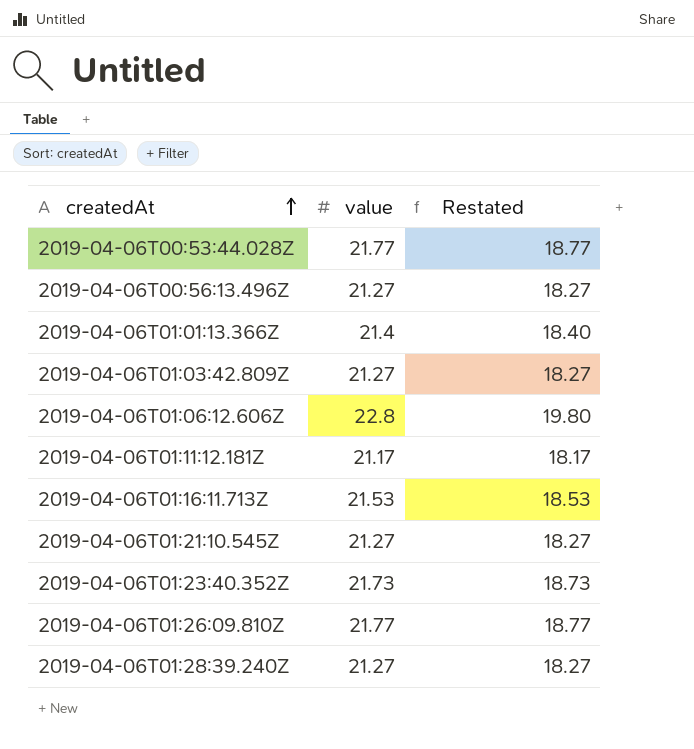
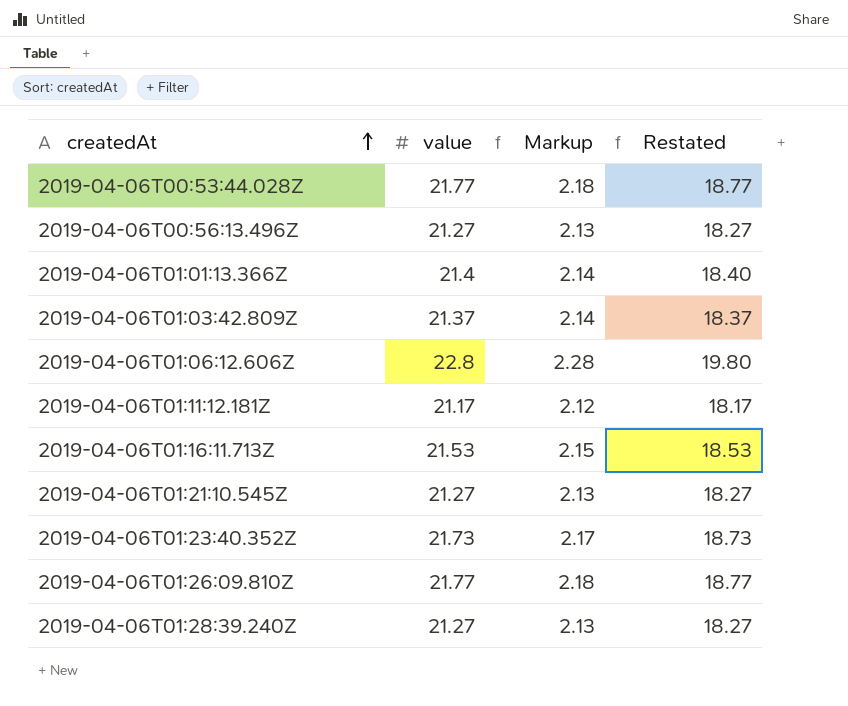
column Markup | formula: none -> [value] * 0.1
2019-04-06T01:03:42.809Z | value: 21.27 -> 21.37
2019-04-06T01:03:42.809Z | Restated: 18.27 -> 18.37

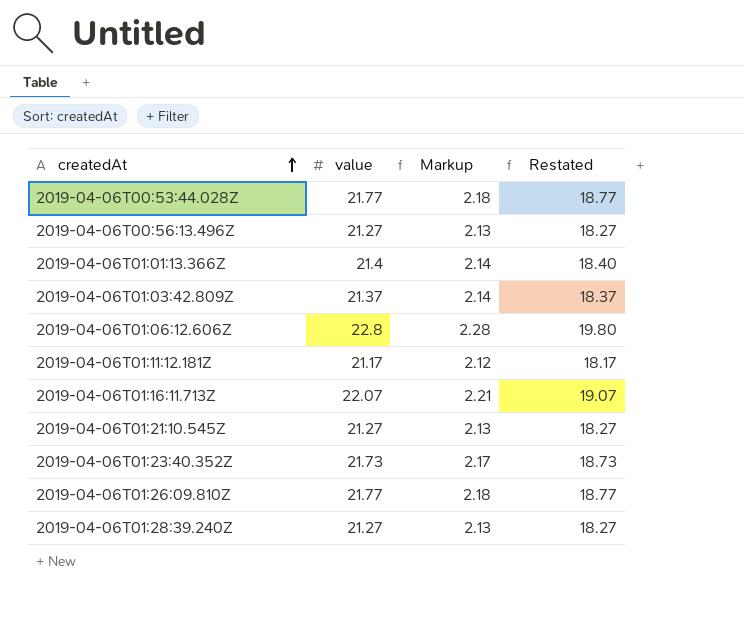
2019-04-06T01:16:11.713Z | value: 21.53 -> 22.07
2019-04-06T01:16:11.713Z | Markup: 2.15 -> 2.21
2019-04-06T01:16:11.713Z | Restated: 18.53 -> 19.07

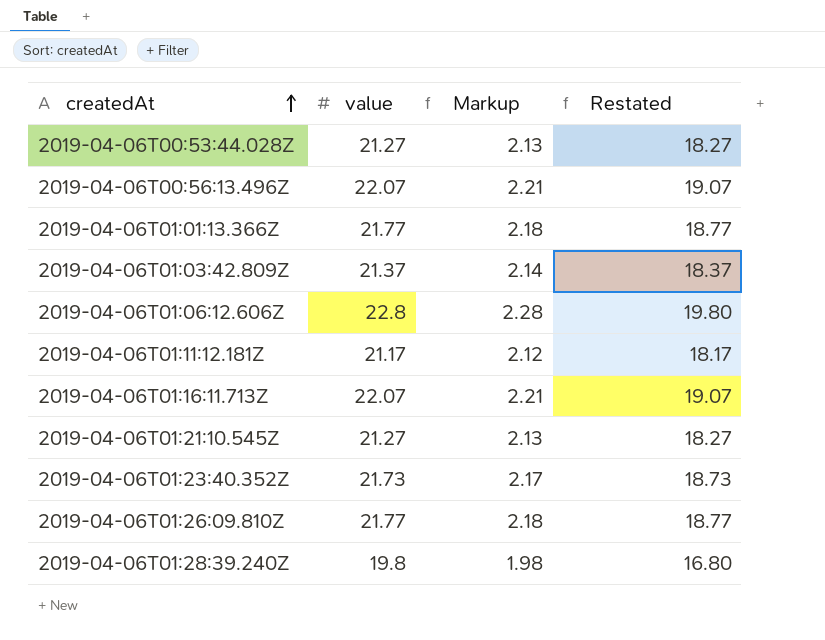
2019-04-06T00:53:44.028Z | value: 21.77 -> 21.27
2019-04-06T00:53:44.028Z | Markup: 2.18 -> 2.13
2019-04-06T00:53:44.028Z | Restated: 18.77 -> 18.27
2019-04-06T00:56:13.496Z | value: 21.27 -> 22.07
2019-04-06T00:56:13.496Z | Markup: 2.13 -> 2.21
2019-04-06T00:56:13.496Z | Restated: 18.27 -> 19.07
2019-04-06T01:01:13.366Z | value: 21.4 -> 21.77
2019-04-06T01:01:13.366Z | Markup: 2.14 -> 2.18
2019-04-06T01:01:13.366Z | Restated: 18.40 -> 18.77
2019-04-06T01:28:39.240Z | value: 21.27 -> 19.8
2019-04-06T01:28:39.240Z | Markup: 2.13 -> 1.98
2019-04-06T01:28:39.240Z | Restated: 18.27 -> 16.80

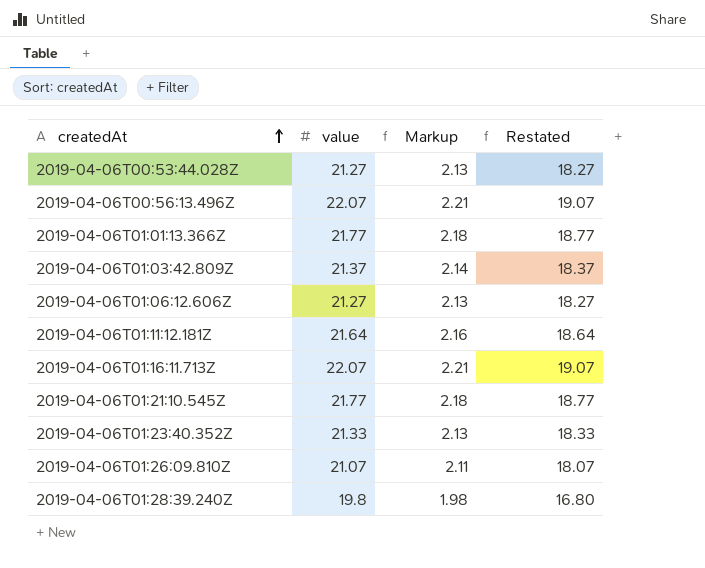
2019-04-06T01:06:12.606Z | value: 22.8 -> 21.27
2019-04-06T01:06:12.606Z | Markup: 2.28 -> 2.13
2019-04-06T01:06:12.606Z | Restated: 19.80 -> 18.27
2019-04-06T01:11:12.181Z | value: 21.17 -> 21.64
2019-04-06T01:11:12.181Z | Markup: 2.12 -> 2.16
2019-04-06T01:11:12.181Z | Restated: 18.17 -> 18.64
2019-04-06T01:21:10.545Z | value: 21.27 -> 21.77
2019-04-06T01:21:10.545Z | Markup: 2.13 -> 2.18
2019-04-06T01:21:10.545Z | Restated: 18.27 -> 18.77
2019-04-06T01:23:40.352Z | value: 21.73 -> 21.33
2019-04-06T01:23:40.352Z | Markup: 2.17 -> 2.13
2019-04-06T01:23:40.352Z | Restated: 18.73 -> 18.33
2019-04-06T01:26:09.810Z | value: 21.77 -> 21.07
2019-04-06T01:26:09.810Z | Markup: 2.18 -> 2.11
2019-04-06T01:26:09.810Z | Restated: 18.77 -> 18.07

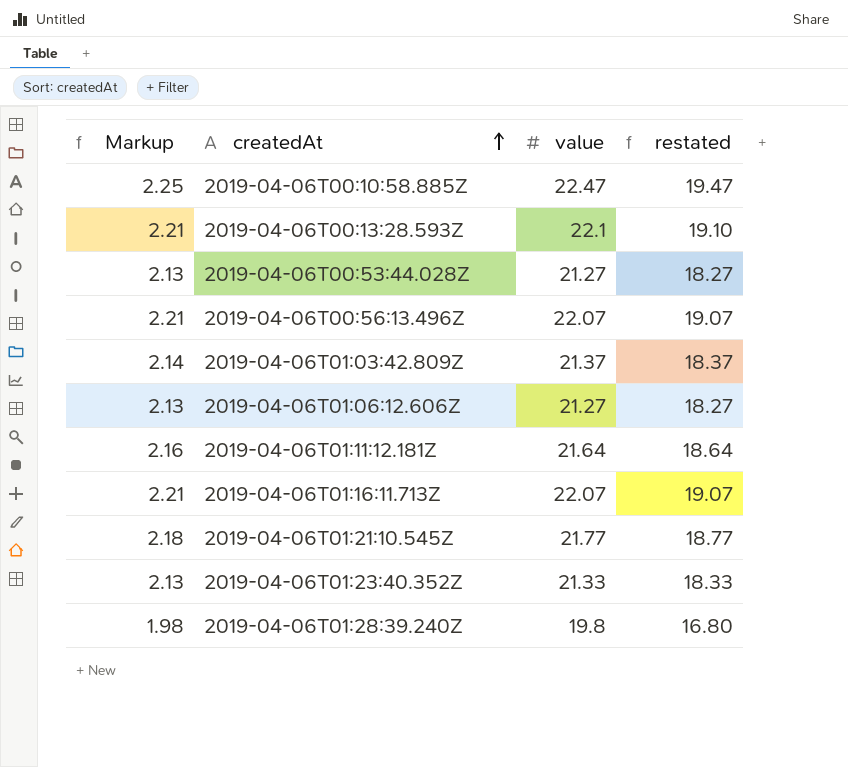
column Markup | position: 3 -> 1
column name: Restated -> restated
row 2019-04-06T01:01:13.366Z: 21.77 | 2.18 | 18.77 -> none
row 2019-04-06T01:26:09.810Z: 21.07 | 2.11 | 18.07 -> none
row 2019-04-06T00:10:58.885Z: none -> 2.25 | 22.47 | 19.47
row 2019-04-06T00:13:28.593Z: none -> 2.21 | 22.1 | 19.10

